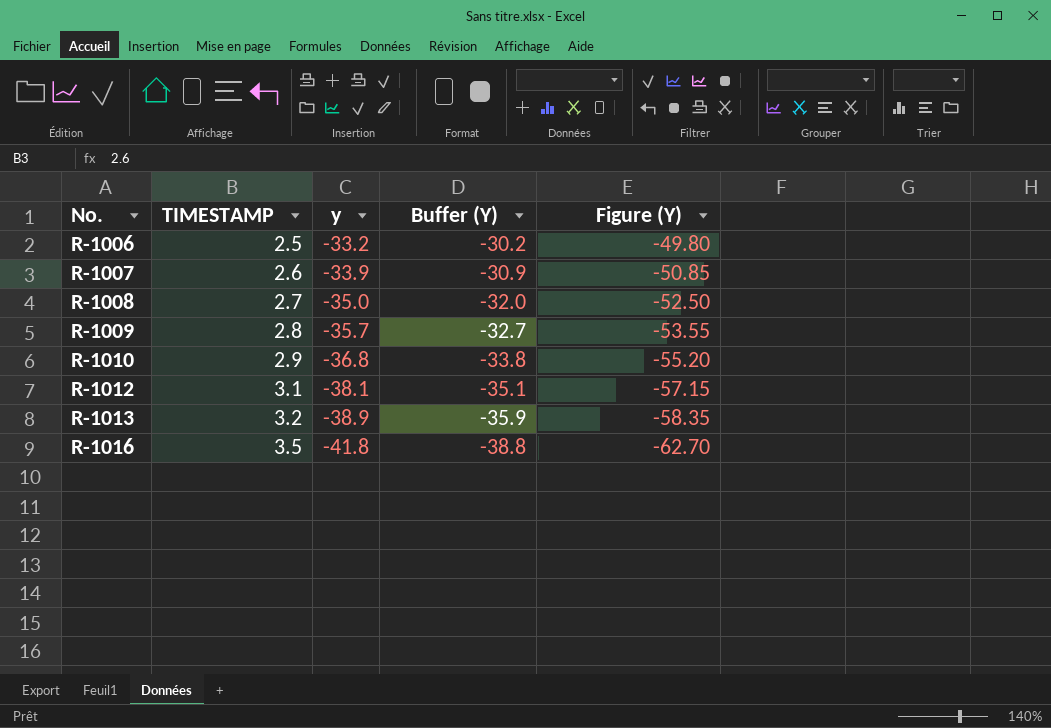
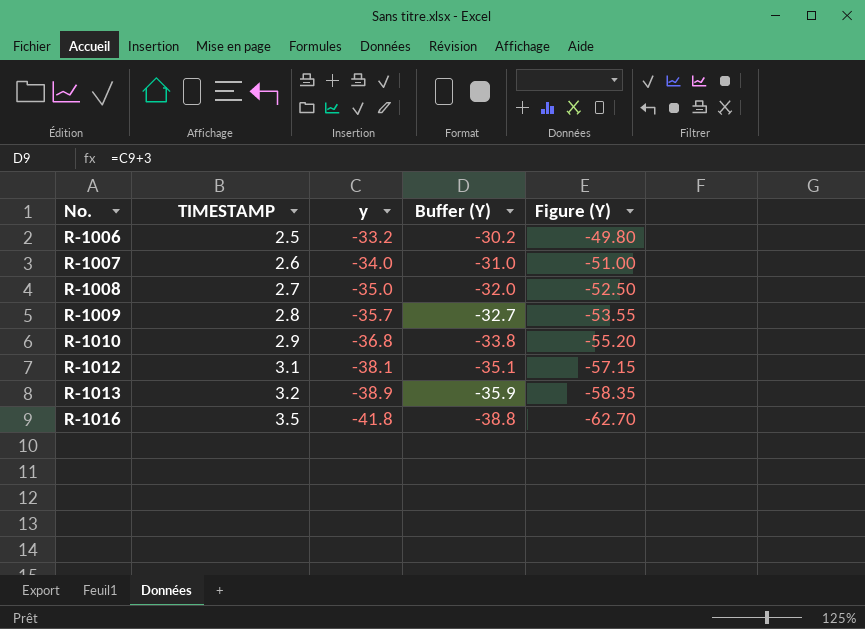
R-1007 | y: -33.9 -> -34.0
R-1007 | Buffer (Y): -30.9 -> -31.0
R-1007 | Figure (Y): -50.85 -> -51.00

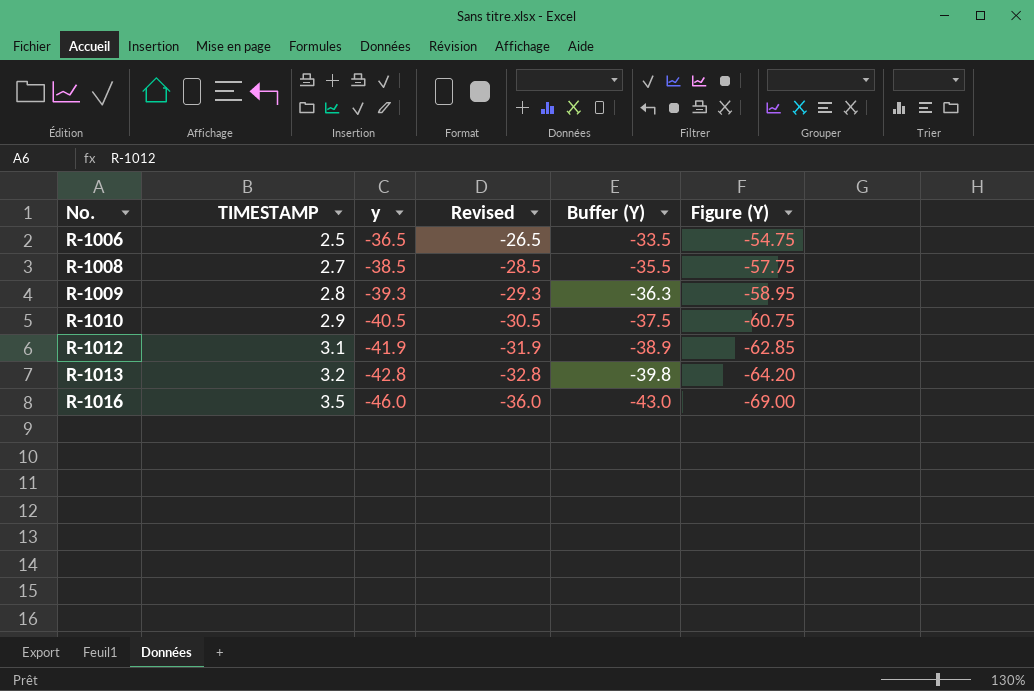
column Revised | formula: none -> [y] + 10
row R-1007: 2.6 | -34.0 | -31.0 | -51.00 -> none
R-1006 | y: -33.2 -> -36.5
R-1006 | Buffer (Y): -30.2 -> -33.5
R-1006 | Figure (Y): -49.80 -> -54.75
R-1008 | y: -35.0 -> -38.5
R-1008 | Buffer (Y): -32.0 -> -35.5
R-1008 | Figure (Y): -52.50 -> -57.75
R-1009 | y: -35.7 -> -39.3
R-1009 | Buffer (Y): -32.7 -> -36.3
R-1009 | Figure (Y): -53.55 -> -58.95
R-1010 | y: -36.8 -> -40.5
R-1010 | Buffer (Y): -33.8 -> -37.5
R-1010 | Figure (Y): -55.20 -> -60.75
R-1012 | y: -38.1 -> -41.9
R-1012 | Buffer (Y): -35.1 -> -38.9
R-1012 | Figure (Y): -57.15 -> -62.85
R-1013 | y: -38.9 -> -42.8
R-1013 | Buffer (Y): -35.9 -> -39.8
R-1013 | Figure (Y): -58.35 -> -64.20
R-1016 | y: -41.8 -> -46.0
R-1016 | Buffer (Y): -38.8 -> -43.0
R-1016 | Figure (Y): -62.70 -> -69.00

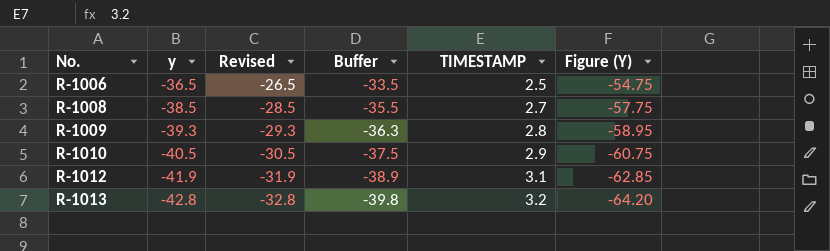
column name: Buffer (Y) -> Buffer
column TIMESTAMP | position: 2 -> 5
row R-1016: 3.5 | -46.0 | -36.0 | -43.0 | -69.00 -> none

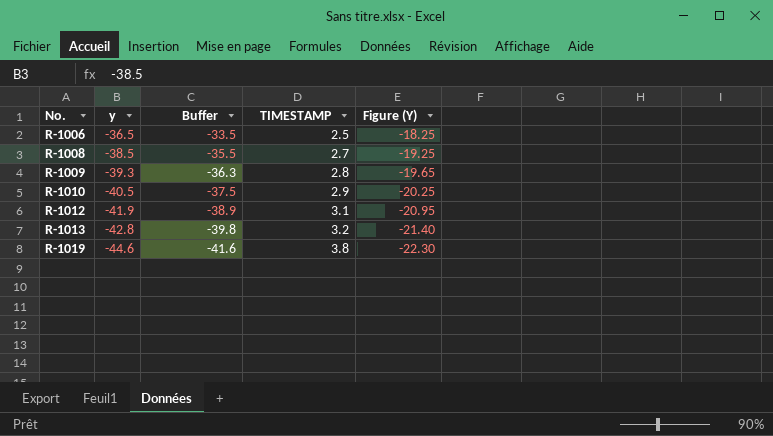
column Revised | formula: [y] + 10 -> none
column Figure (Y) | formula: [y] * 1.5 -> [y] * 0.5
row R-1019: none -> -44.6 | -41.6 | 3.8 | -22.30

